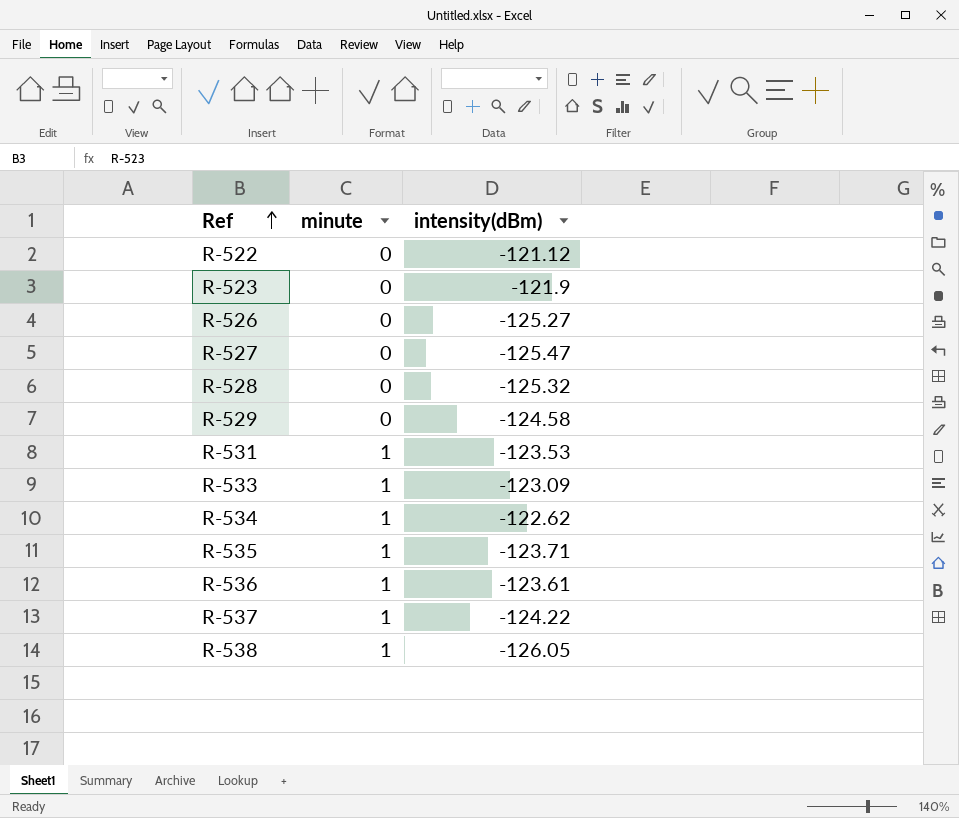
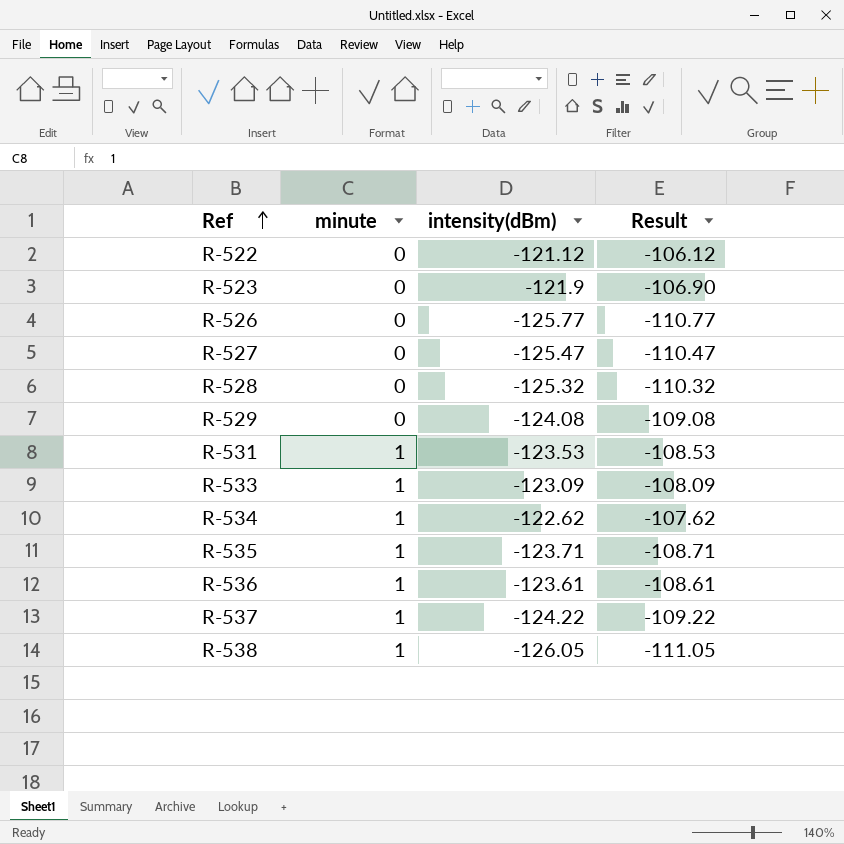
column Result | formula: none -> [intensity(dBm)] + 15
R-526 | intensity(dBm): -125.27 -> -125.77
R-529 | intensity(dBm): -124.58 -> -124.08

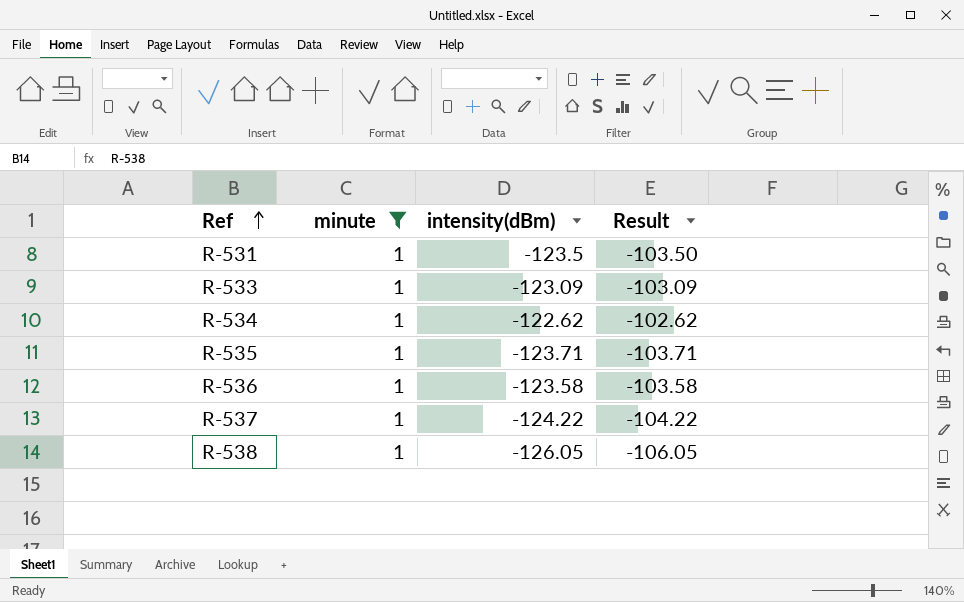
filter: none -> minute = 1
column Result | formula: [intensity(dBm)] + 15 -> [intensity(dBm)] + 20
R-531 | intensity(dBm): -123.53 -> -123.5
R-536 | intensity(dBm): -123.61 -> -123.58

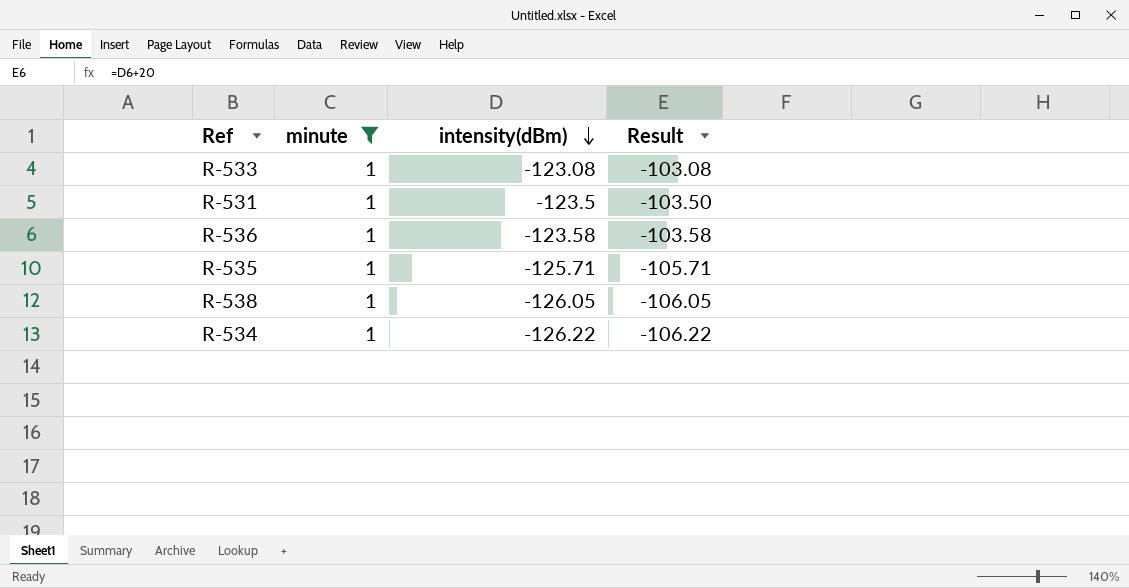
row order: Ref ascending -> intensity(dBm) descending
row R-537: 1 | -124.22 | -104.22 -> none
R-533 | intensity(dBm): -123.09 -> -123.08
R-533 | Result: -103.09 -> -103.08
R-535 | intensity(dBm): -123.71 -> -125.71
R-535 | Result: -103.71 -> -105.71
R-534 | intensity(dBm): -122.62 -> -126.22
R-534 | Result: -102.62 -> -106.22

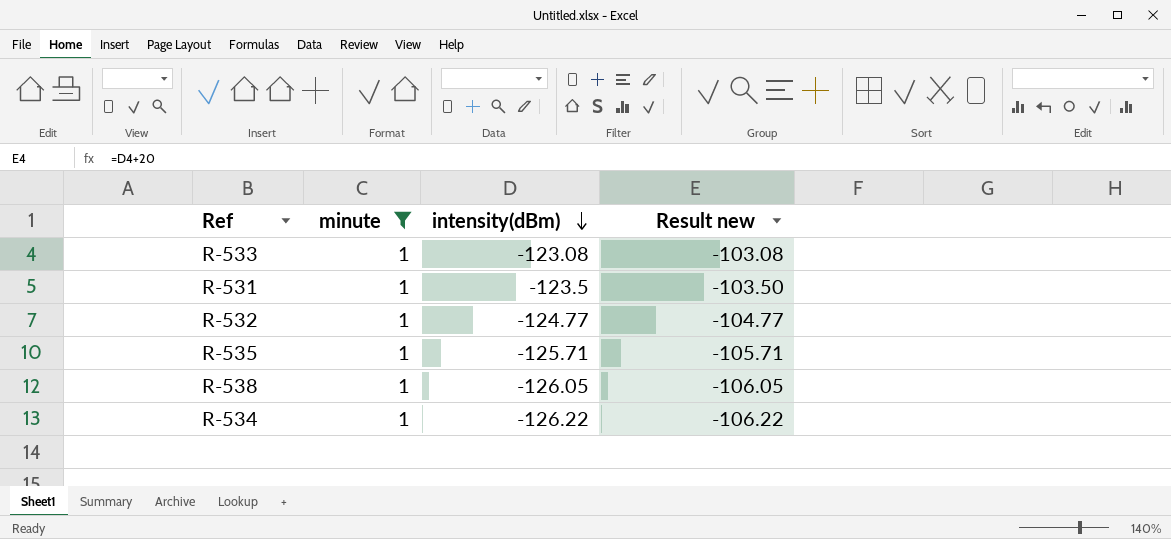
column name: Result -> Result new
row R-536: 1 | -123.58 | -103.58 -> none
row R-532: none -> 1 | -124.77 | -104.77

